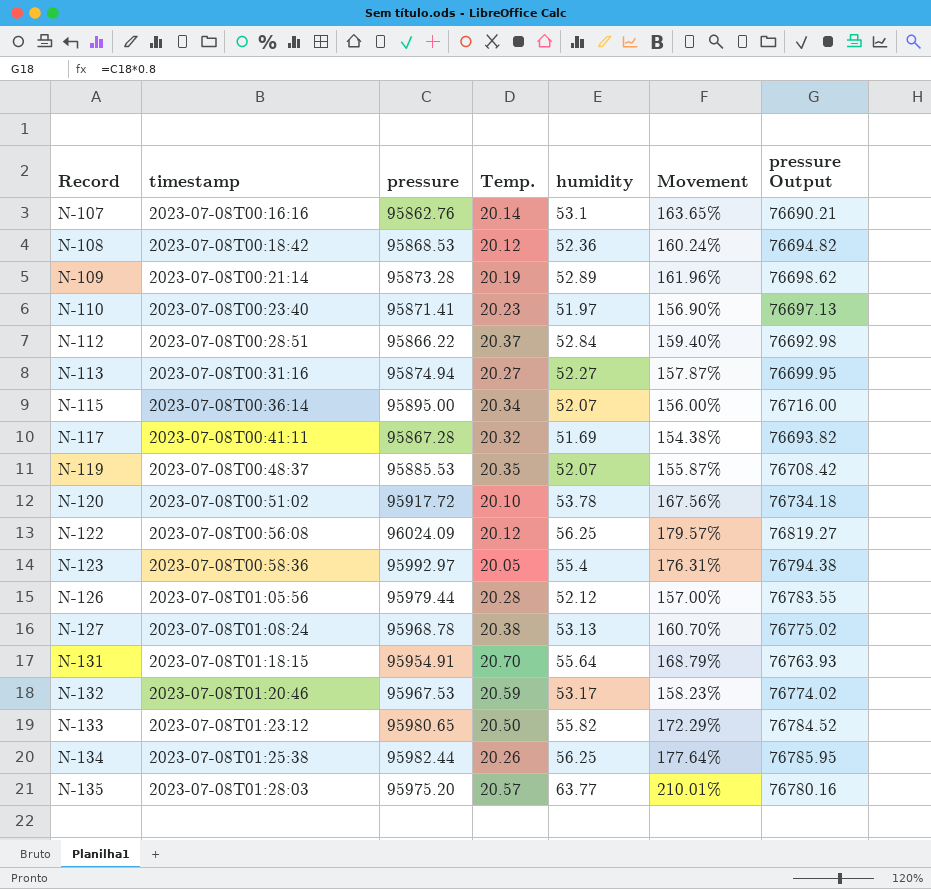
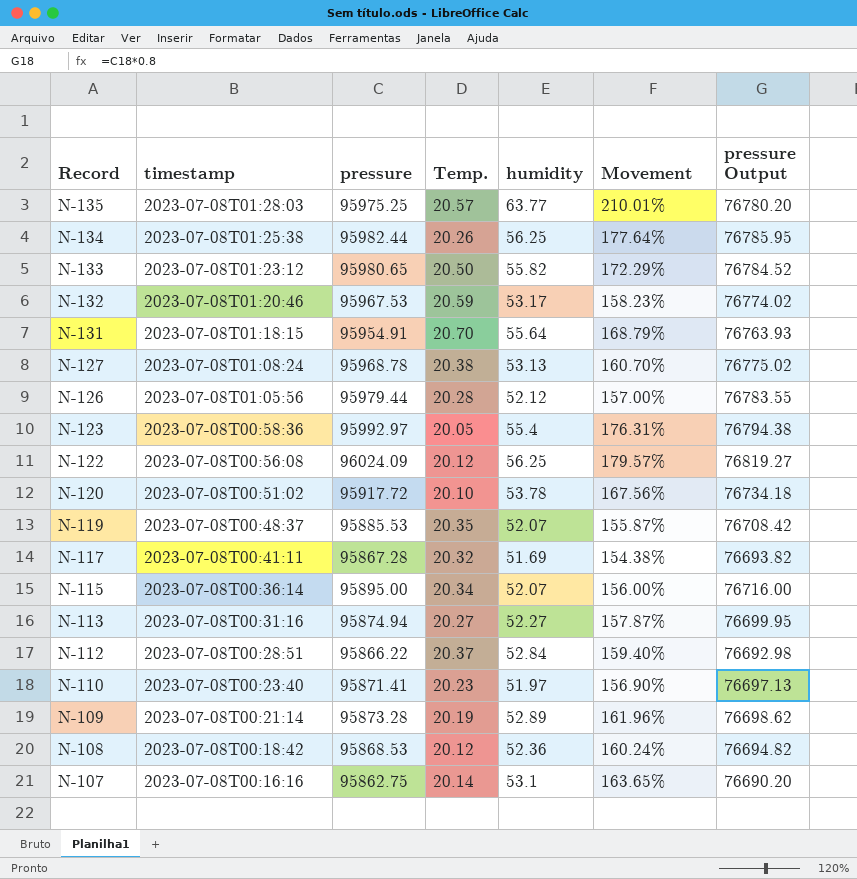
row order: Record ascending -> Record descending
N-135 | pressure: 95975.20 -> 95975.25
N-135 | pressure Output: 76780.16 -> 76780.20
N-107 | pressure: 95862.76 -> 95862.75
N-107 | pressure Output: 76690.21 -> 76690.20

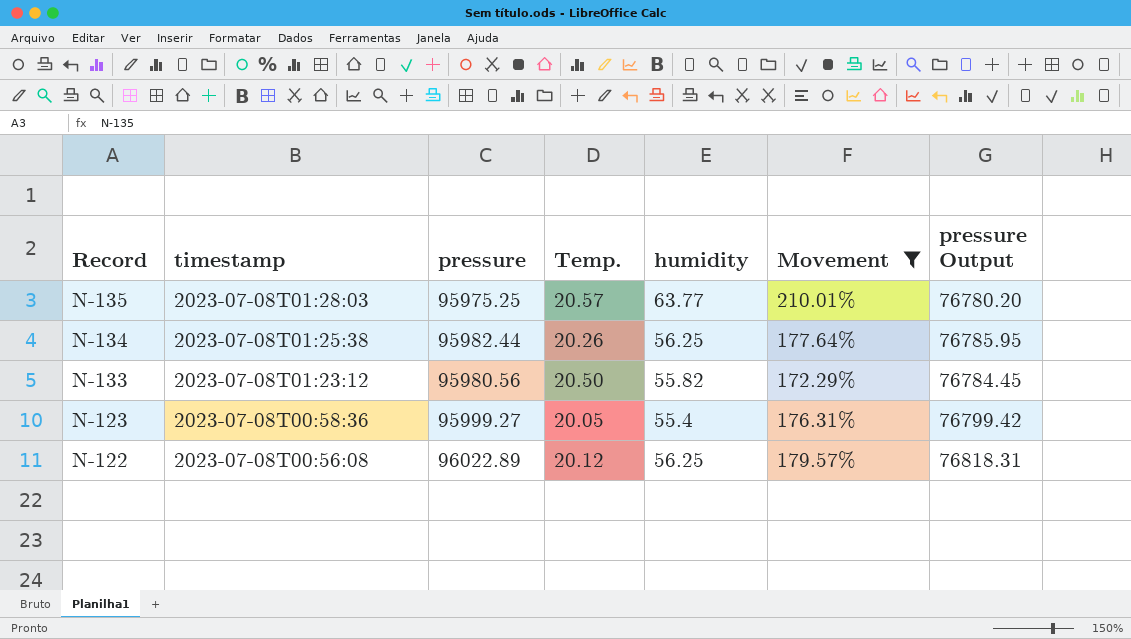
filter: none -> Movement >= 172.29%
N-133 | pressure: 95980.65 -> 95980.56
N-133 | pressure Output: 76784.52 -> 76784.45
N-123 | pressure: 95992.97 -> 95999.27
N-123 | pressure Output: 76794.38 -> 76799.42
N-122 | pressure: 96024.09 -> 96022.89
N-122 | pressure Output: 76819.27 -> 76818.31

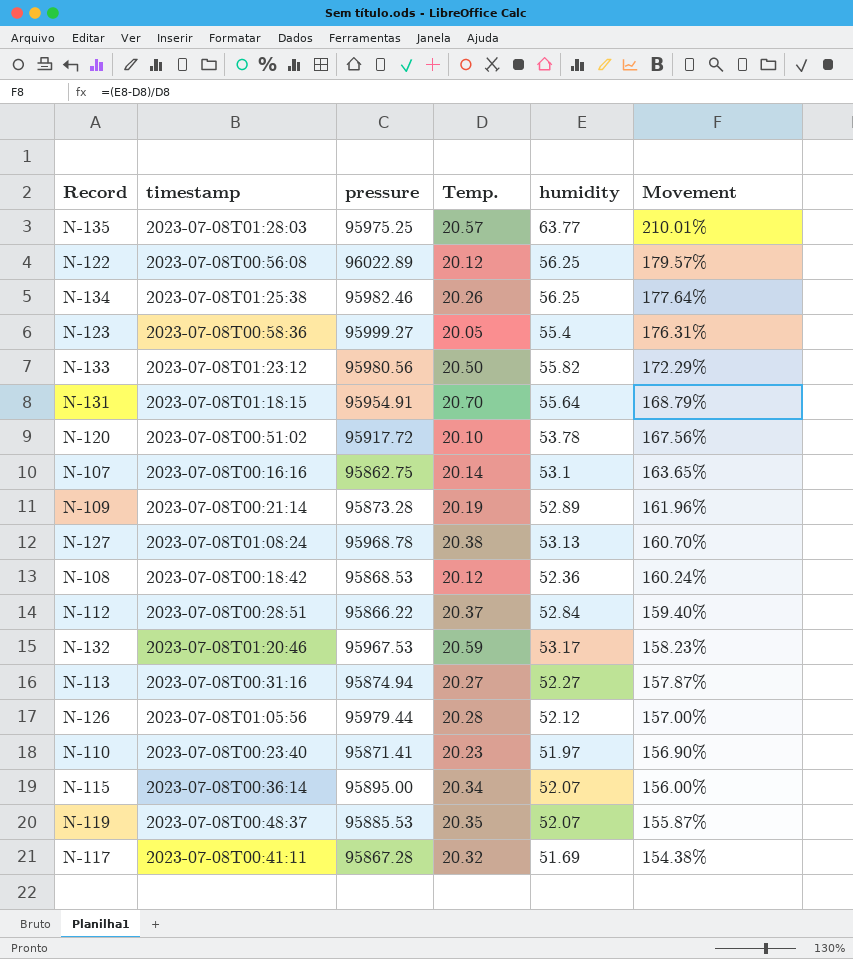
filter: Movement >= 172.29% -> none
row order: Record descending -> Movement descending
column pressure Output | formula: [pressure] * 0.8 -> none
N-134 | pressure: 95982.44 -> 95982.46

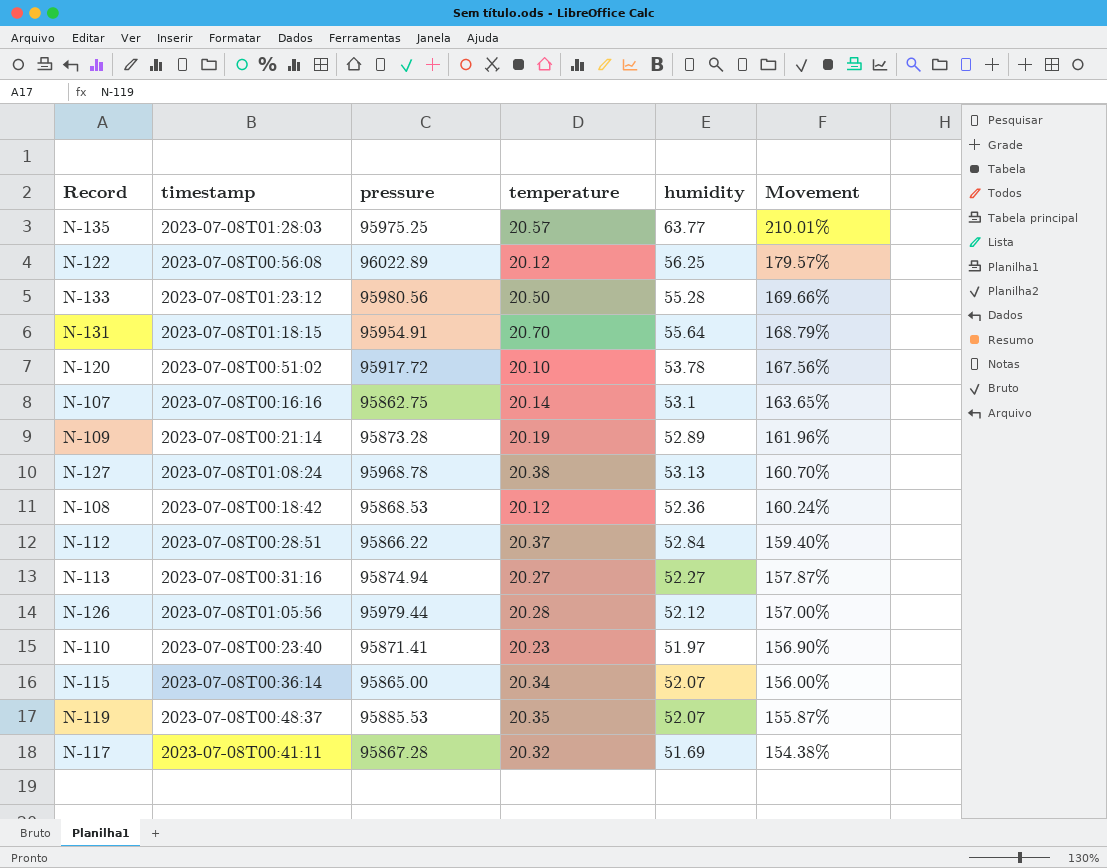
column name: Temp. -> temperature
row N-134: 2023-07-08T01:25:38 | 95982.46 | 20.26 | 56.25 | 177.64% -> none
row N-123: 2023-07-08T00:58:36 | 95999.27 | 20.05 | 55.4 | 176.31% -> none
row N-132: 2023-07-08T01:20:46 | 95967.53 | 20.59 | 53.17 | 158.23% -> none
N-133 | humidity: 55.82 -> 55.28
N-133 | Movement: 172.29% -> 169.66%
N-115 | pressure: 95895.00 -> 95865.00

